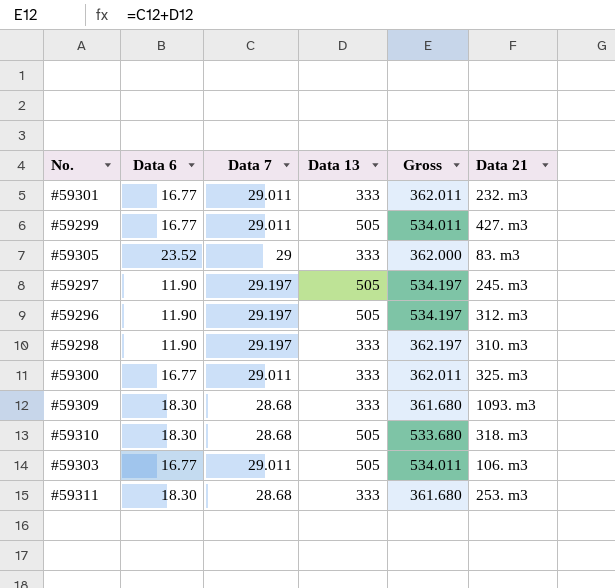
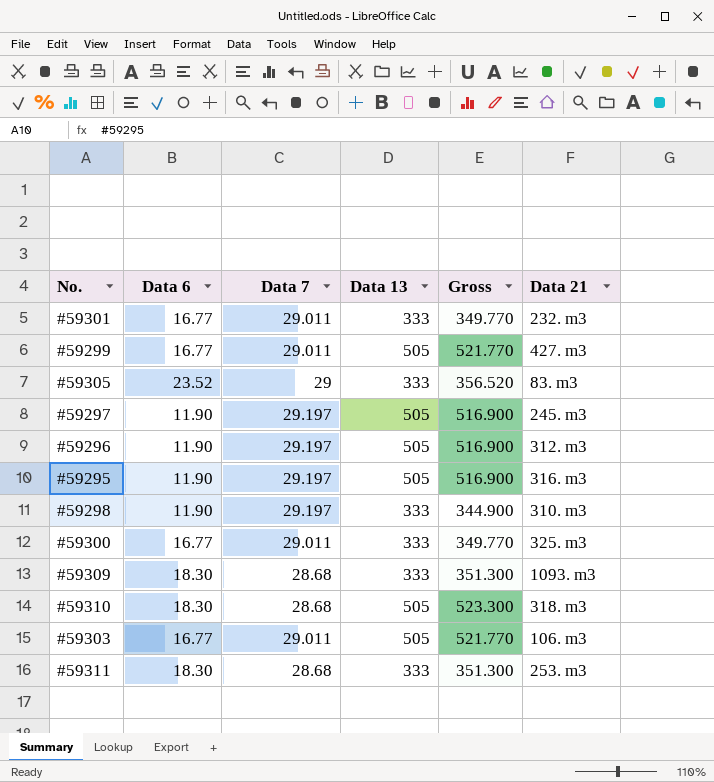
column Gross | formula: [Data 7] + [Data 13] -> [Data 6] + [Data 13]
row #59295: none -> 11.90 | 29.197 | 505 | 516.900 | 316. m3

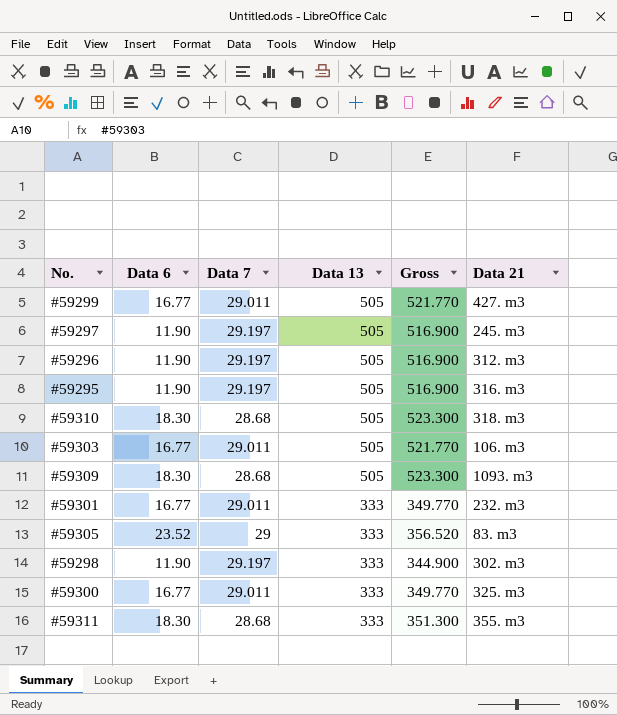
row order: none -> Data 13 descending
#59309 | Data 13: 333 -> 505
#59309 | Gross: 351.300 -> 523.300
#59298 | Data 21: 310. m3 -> 302. m3
#59311 | Data 21: 253. m3 -> 355. m3

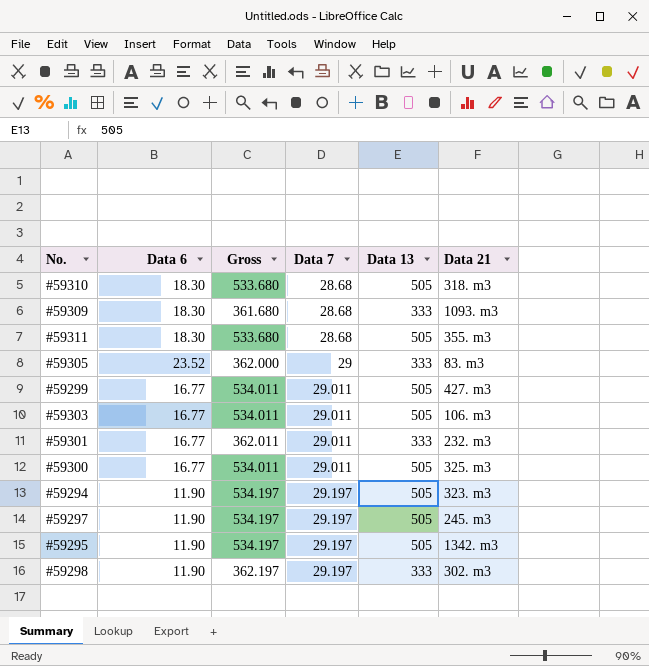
row order: Data 13 descending -> Data 7 ascending
column Gross | formula: [Data 6] + [Data 13] -> [Data 7] + [Data 13]
column Gross | position: 5 -> 3
row #59296: 11.90 | 29.197 | 505 | 516.900 | 312. m3 -> none
#59309 | Data 13: 505 -> 333
#59311 | Data 13: 333 -> 505
#59300 | Data 13: 333 -> 505
row #59294: none -> 11.90 | 534.197 | 29.197 | 505 | 323. m3
#59295 | Data 21: 316. m3 -> 1342. m3

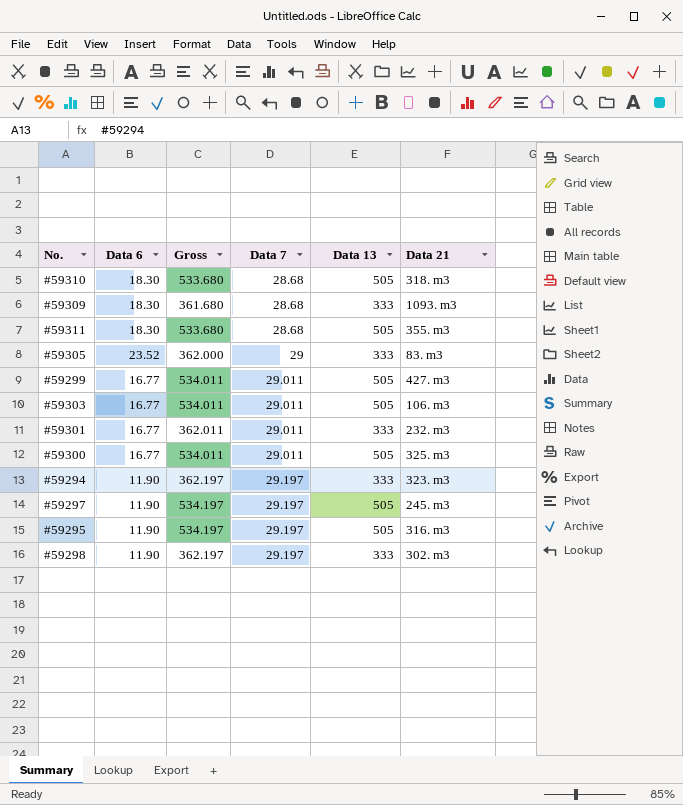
#59294 | Gross: 534.197 -> 362.197
#59294 | Data 13: 505 -> 333
#59295 | Data 21: 1342. m3 -> 316. m3

